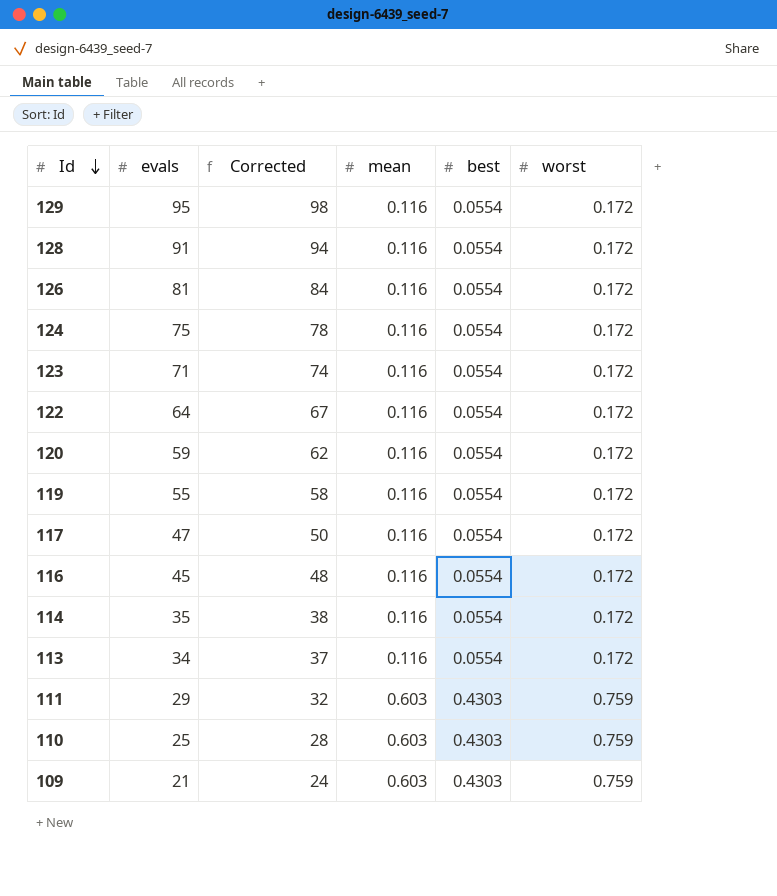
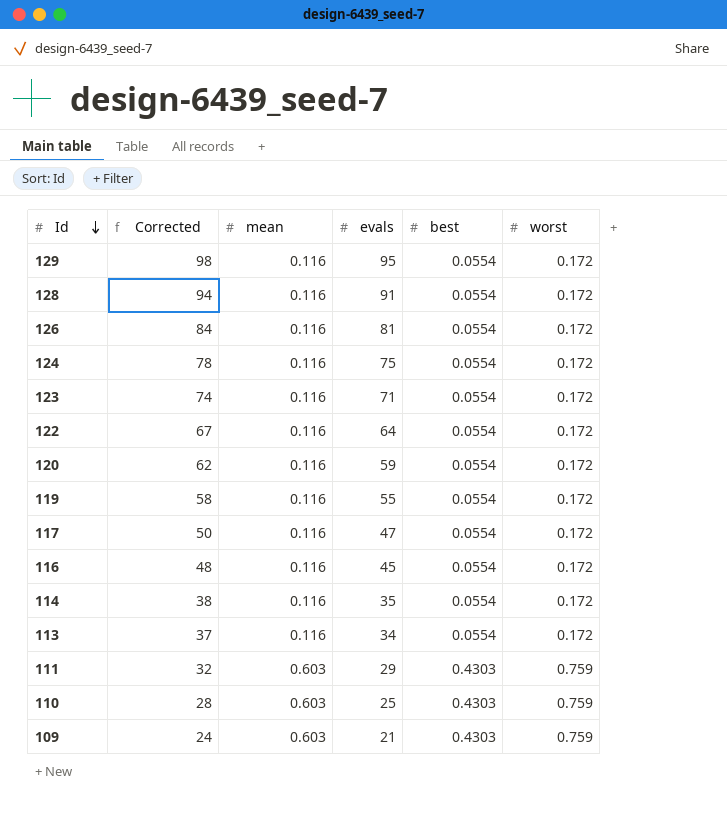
column evals | position: 2 -> 4

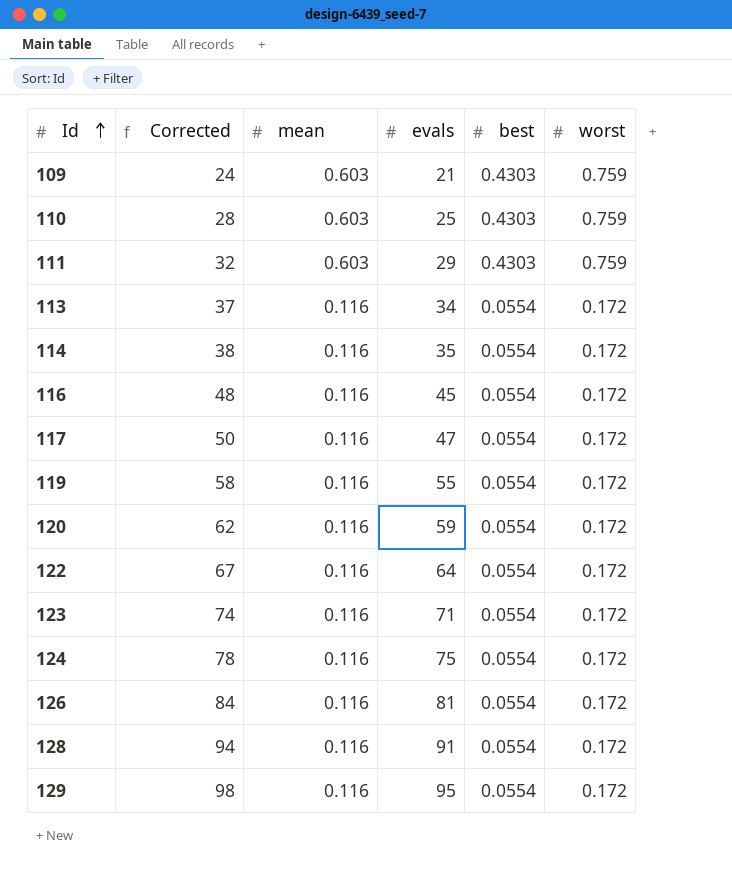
row order: Id descending -> Id ascending

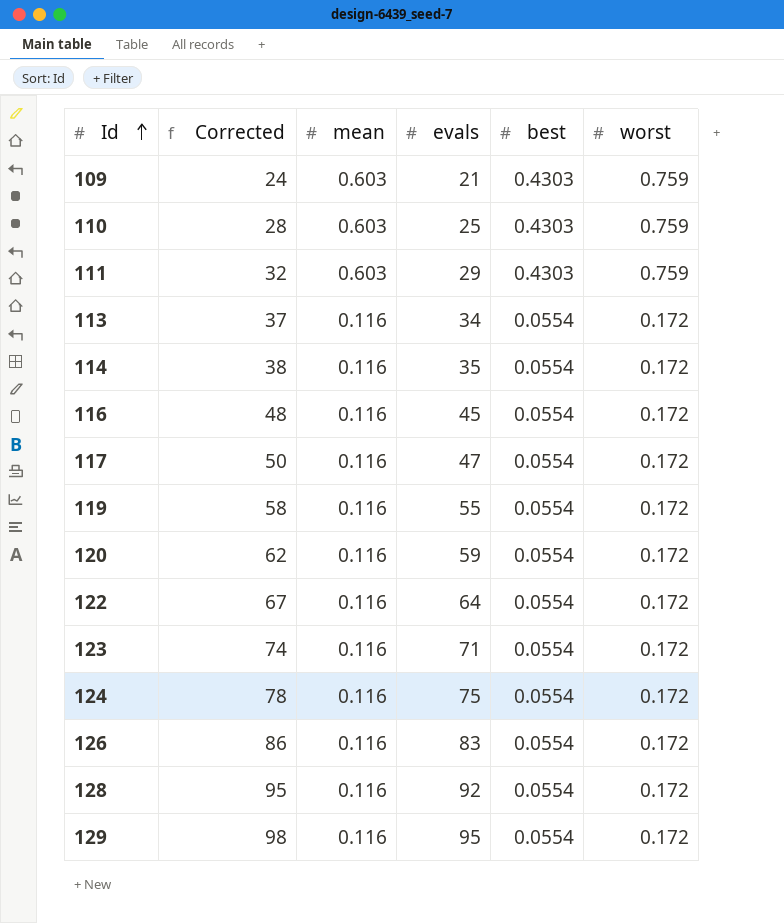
126 | Corrected: 84 -> 86
126 | evals: 81 -> 83
128 | Corrected: 94 -> 95
128 | evals: 91 -> 92

